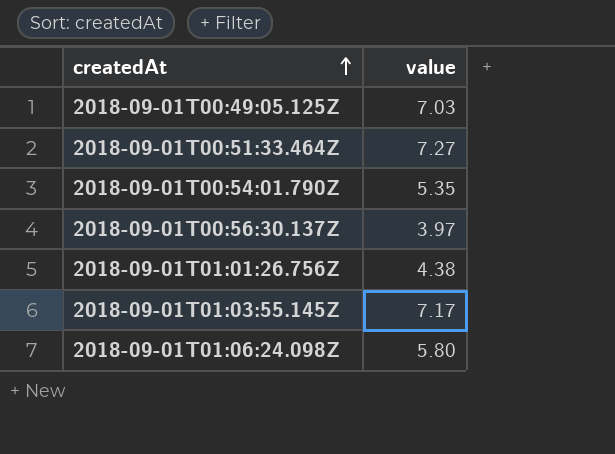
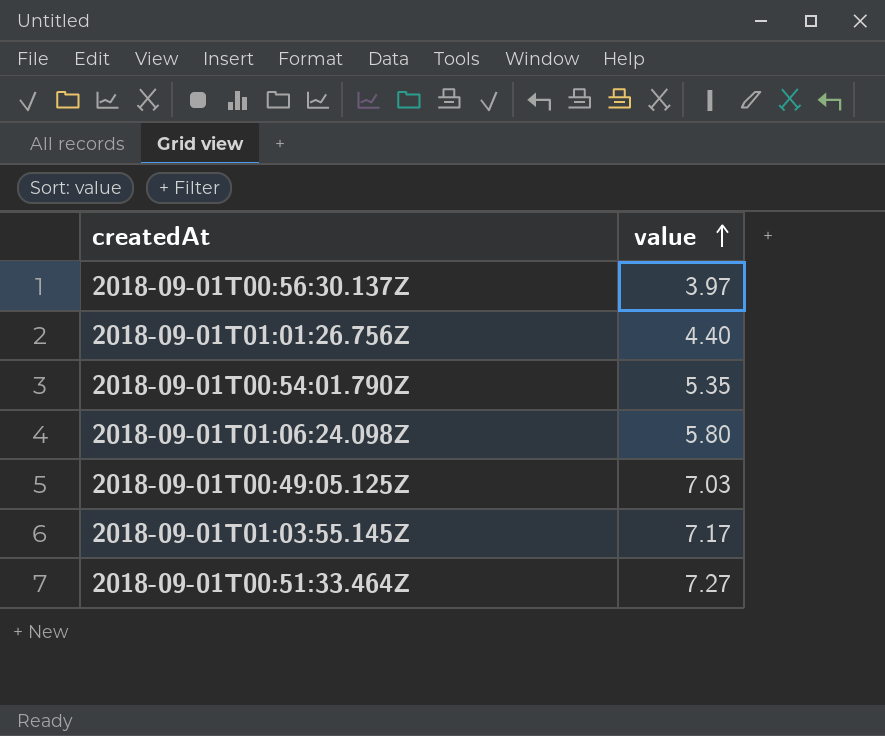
row order: createdAt ascending -> value ascending
2018-09-01T01:01:26.756Z | value: 4.38 -> 4.40

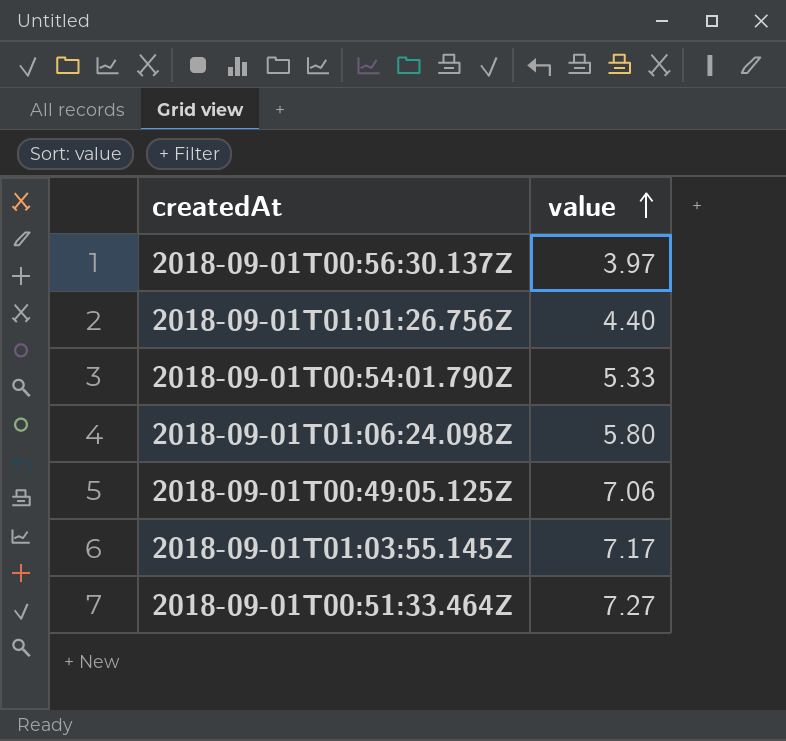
2018-09-01T00:54:01.790Z | value: 5.35 -> 5.33
2018-09-01T00:49:05.125Z | value: 7.03 -> 7.06

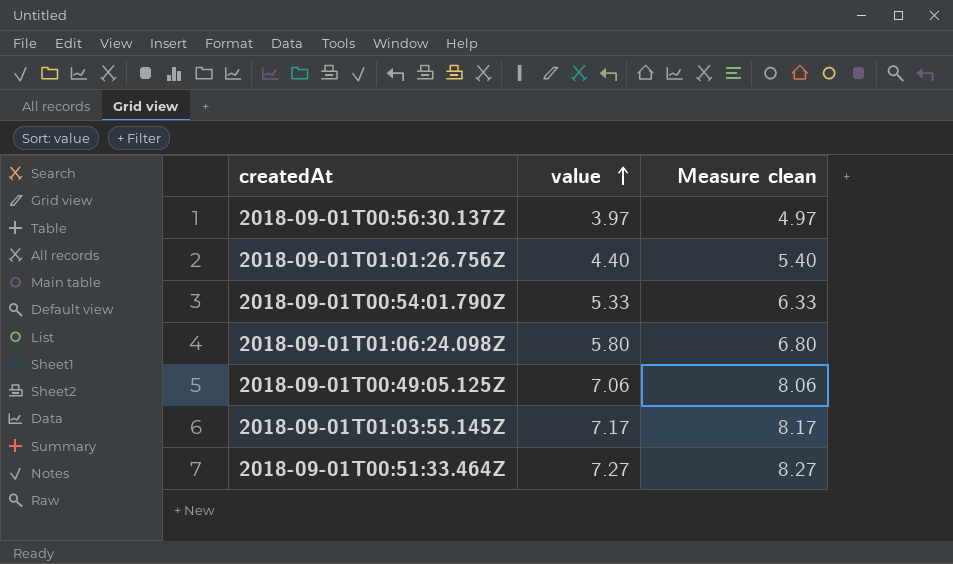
column Measure clean | formula: none -> [value] + 1

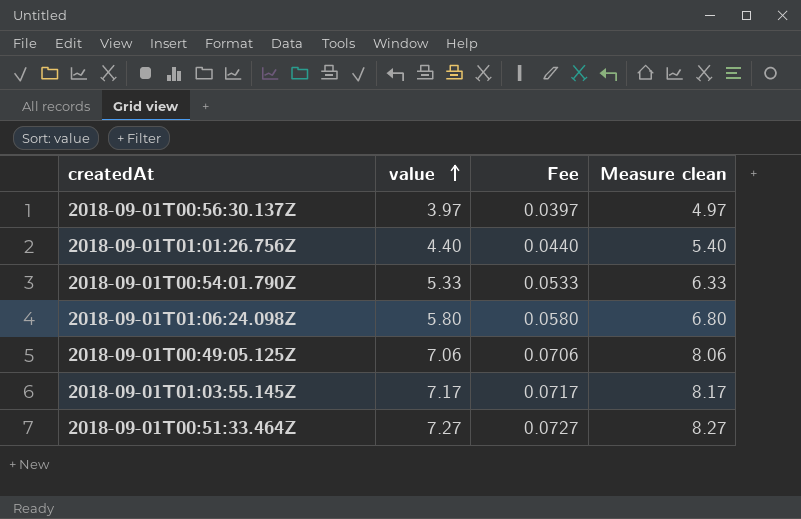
column Fee | formula: none -> [value] * 0.01

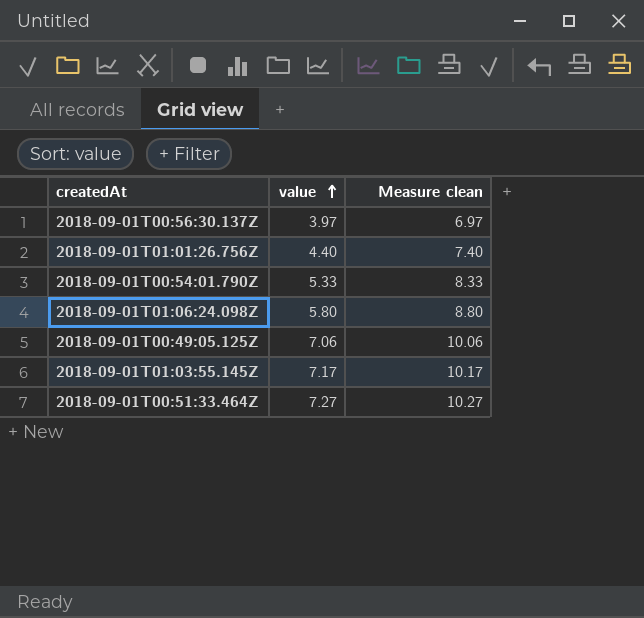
column Fee | formula: [value] * 0.01 -> none
column Measure clean | formula: [value] + 1 -> [value] + 3

